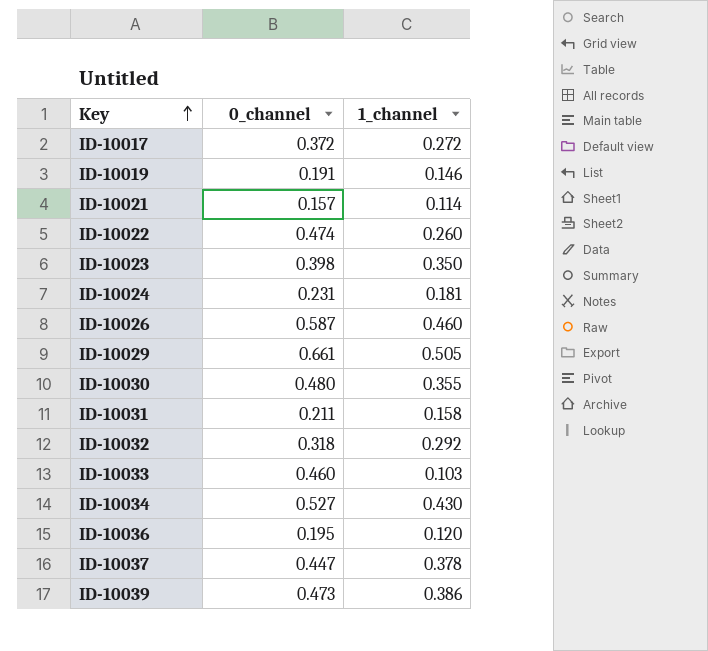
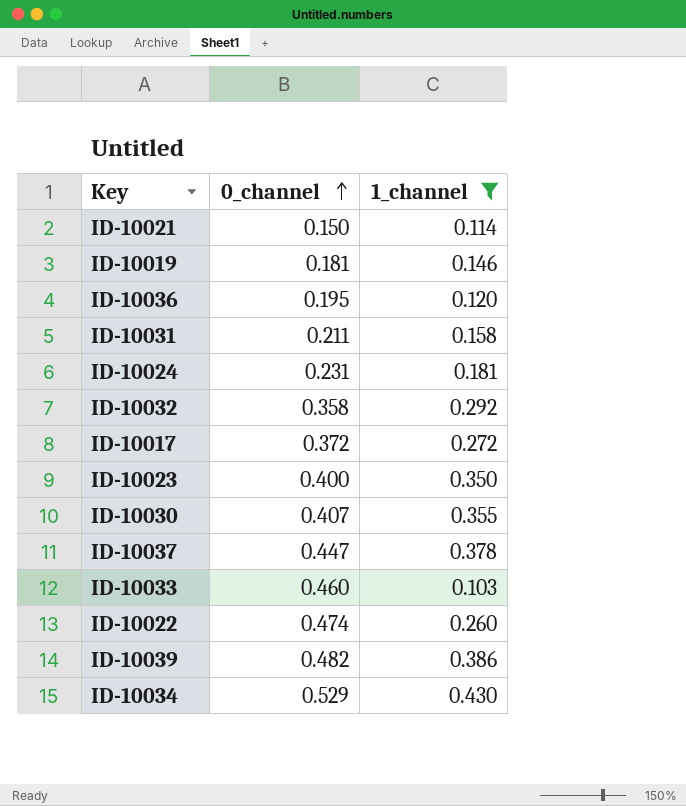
filter: none -> 1_channel <= 0.430
row order: Key ascending -> 0_channel ascending
ID-10021 | 0_channel: 0.157 -> 0.150
ID-10019 | 0_channel: 0.191 -> 0.181
ID-10032 | 0_channel: 0.318 -> 0.358
ID-10023 | 0_channel: 0.398 -> 0.400
ID-10030 | 0_channel: 0.480 -> 0.407
ID-10039 | 0_channel: 0.473 -> 0.482
ID-10034 | 0_channel: 0.527 -> 0.529

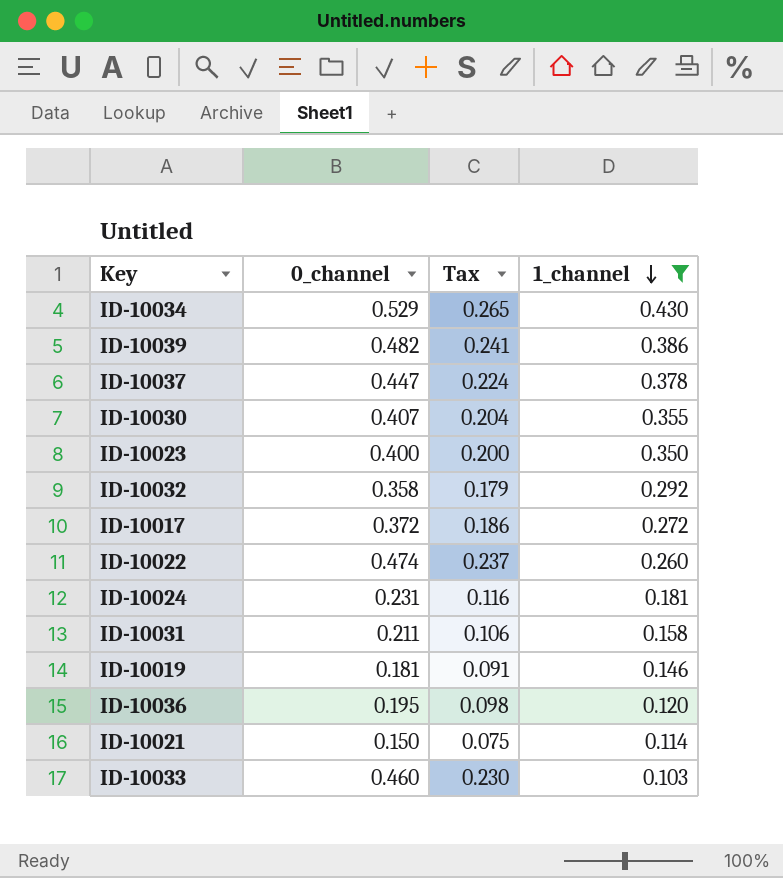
row order: 0_channel ascending -> 1_channel descending
column Tax | formula: none -> [0_channel] * 0.5

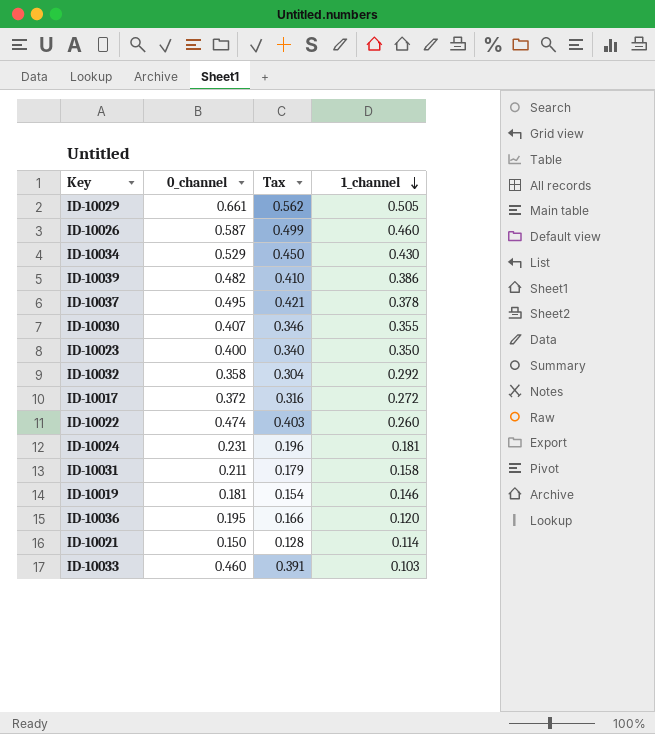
filter: 1_channel <= 0.430 -> none
column Tax | formula: [0_channel] * 0.5 -> [0_channel] * 0.85
ID-10037 | 0_channel: 0.447 -> 0.495

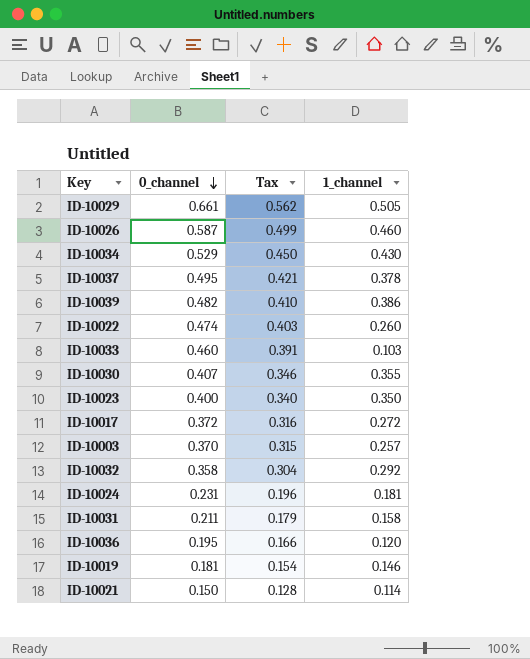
row order: 1_channel descending -> 0_channel descending
row ID-10003: none -> 0.370 | 0.315 | 0.257

